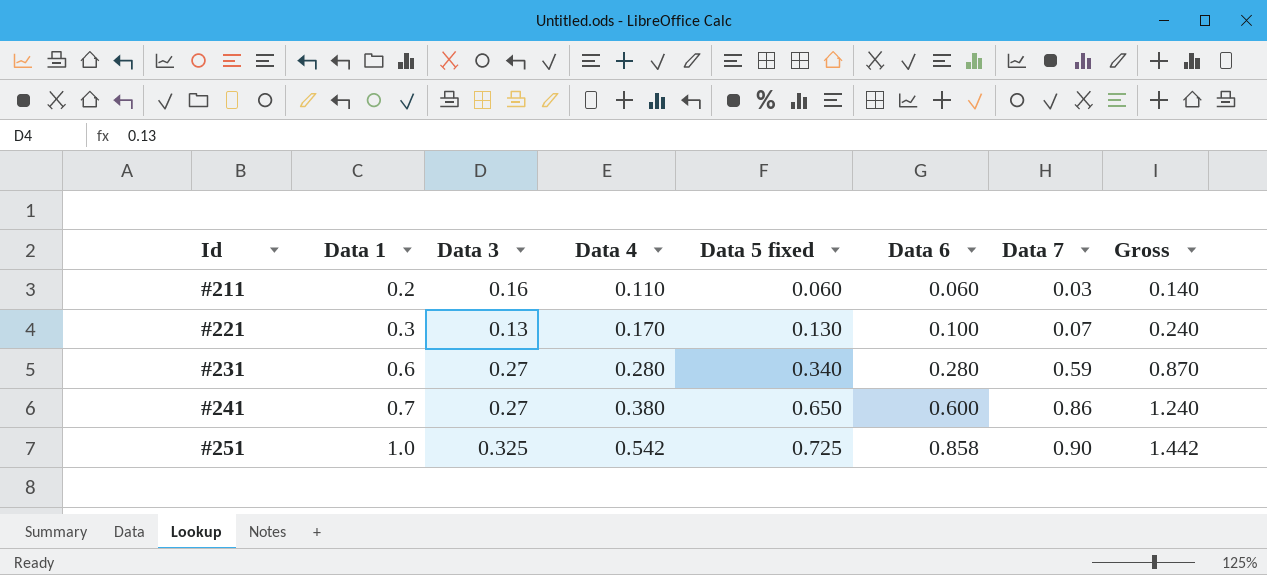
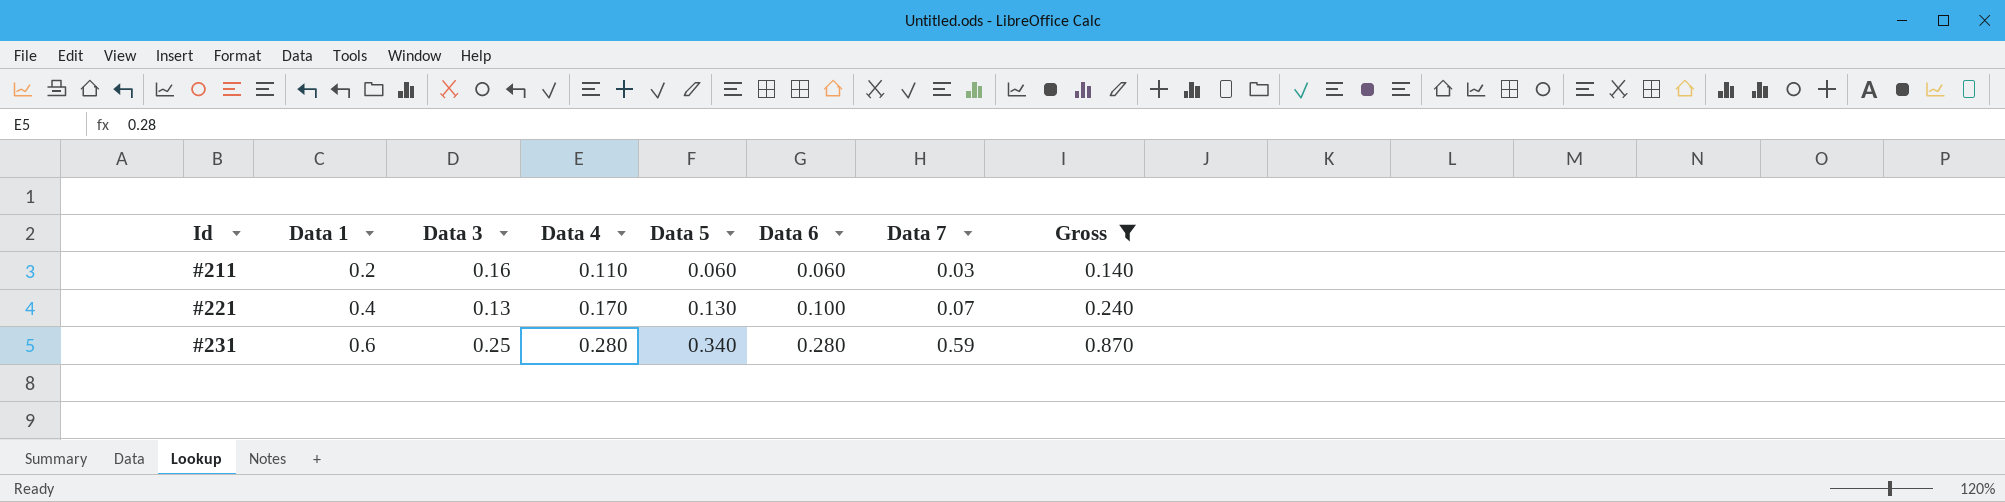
filter: none -> Gross <= 0.870
column name: Data 5 fixed -> Data 5
#221 | Data 1: 0.3 -> 0.4
#231 | Data 3: 0.27 -> 0.25

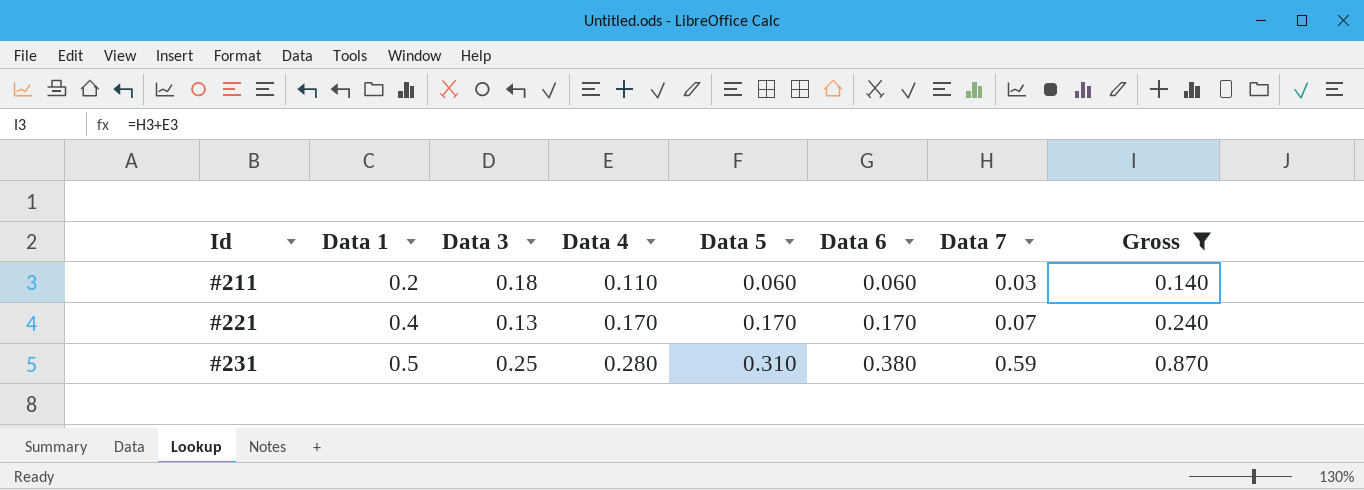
#211 | Data 3: 0.16 -> 0.18
#221 | Data 5: 0.130 -> 0.170
#221 | Data 6: 0.100 -> 0.170
#231 | Data 1: 0.6 -> 0.5
#231 | Data 5: 0.340 -> 0.310
#231 | Data 6: 0.280 -> 0.380

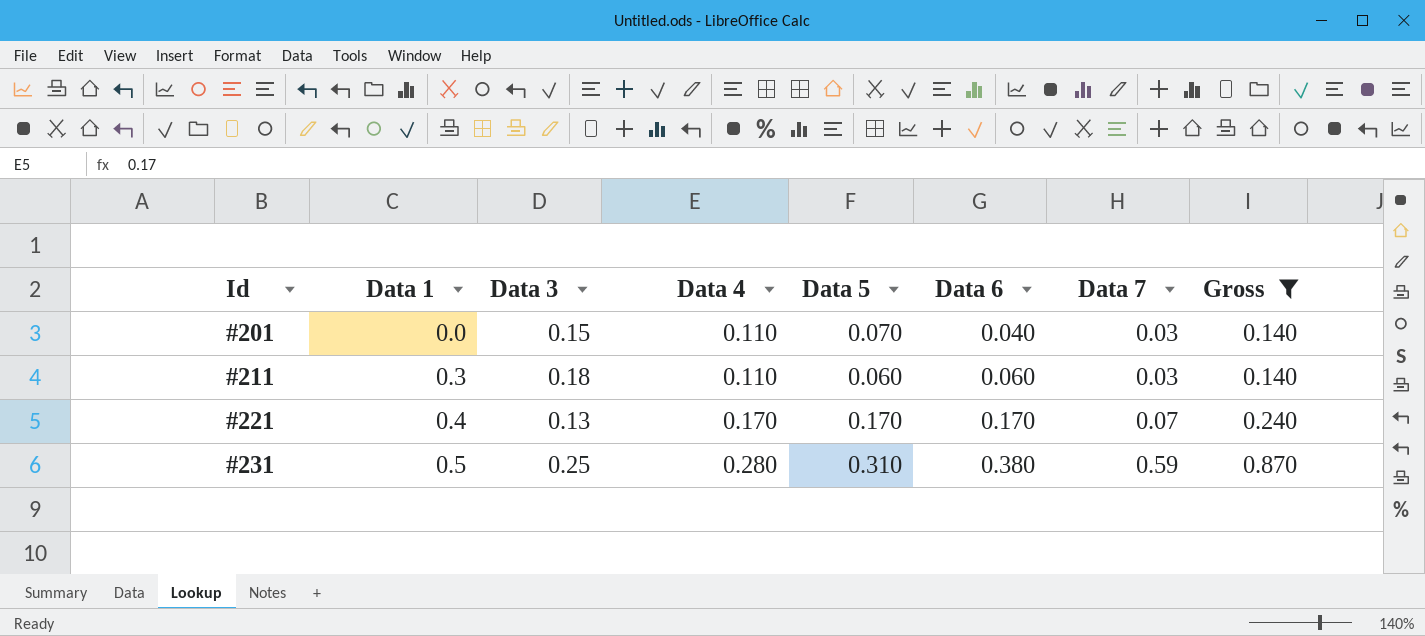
row #201: none -> 0.0 | 0.15 | 0.110 | 0.070 | 0.040 | 0.03 | 0.140
#211 | Data 1: 0.2 -> 0.3

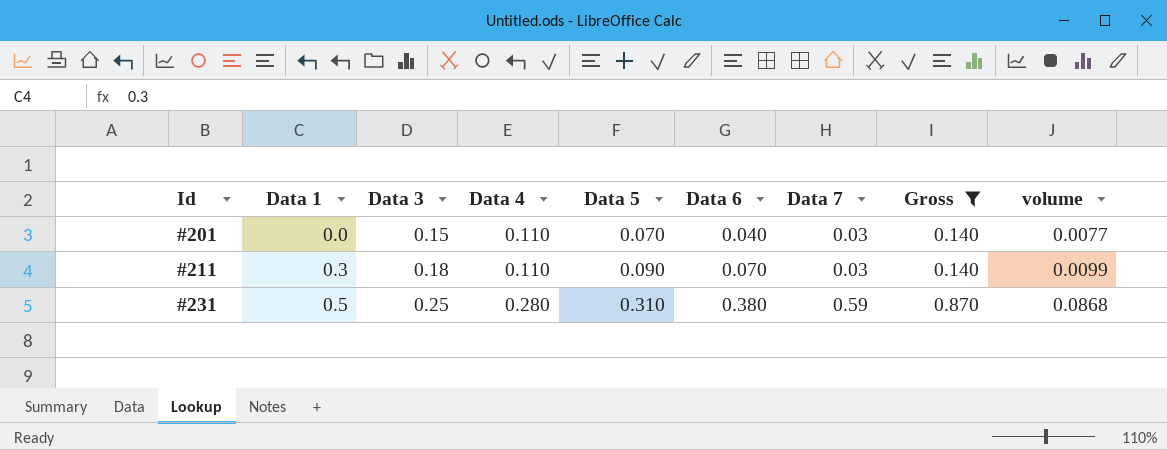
column volume | formula: none -> [Data 4] * [Data 5]
row #221: 0.4 | 0.13 | 0.170 | 0.170 | 0.170 | 0.07 | 0.240 -> none
#211 | Data 5: 0.060 -> 0.090
#211 | Data 6: 0.060 -> 0.070

